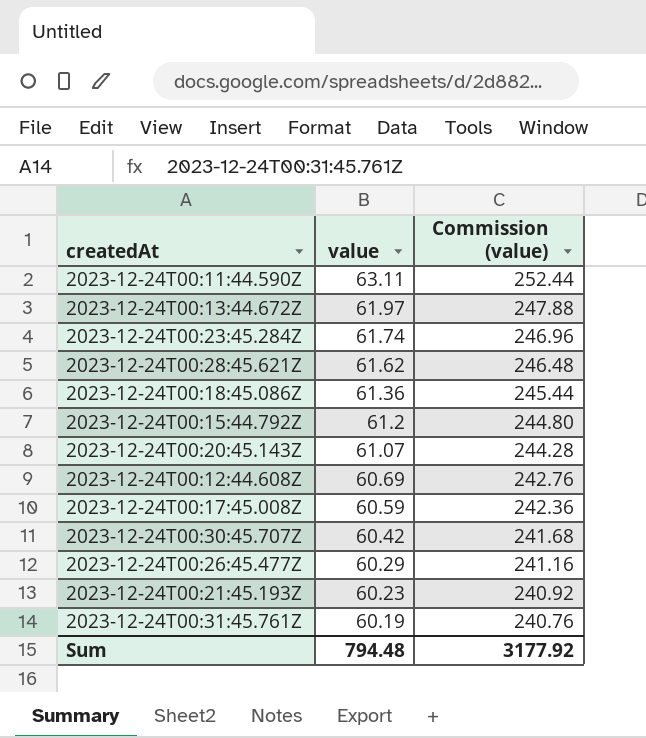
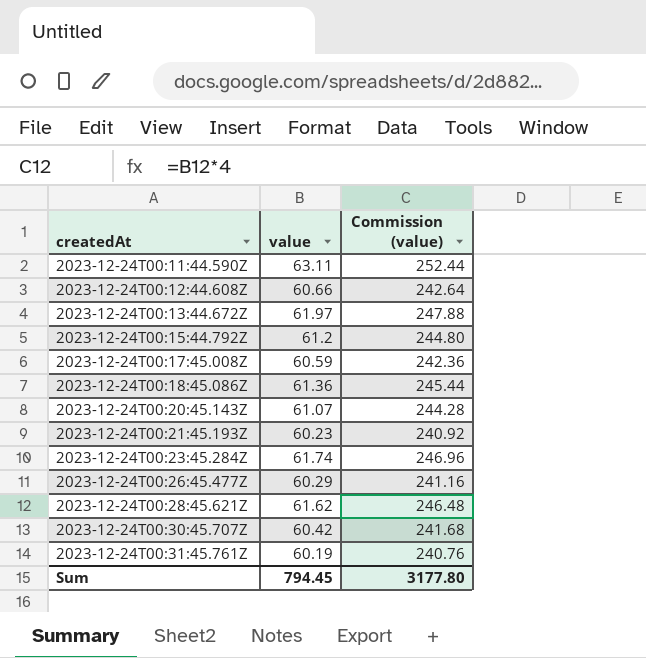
row order: value descending -> createdAt ascending
2023-12-24T00:12:44.608Z | value: 60.69 -> 60.66
2023-12-24T00:12:44.608Z | Commission (value): 242.76 -> 242.64
Sum | value: 794.48 -> 794.45
Sum | Commission (value): 3177.92 -> 3177.80

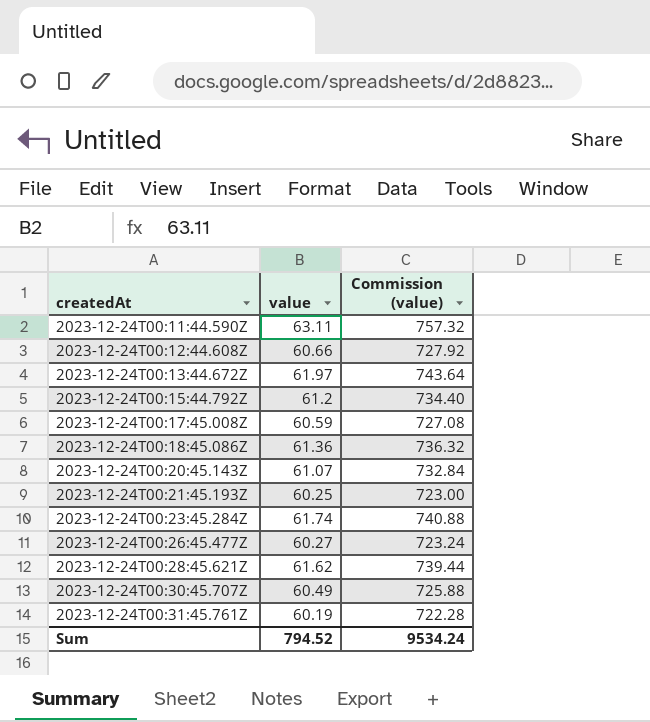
column Commission (value) | formula: [value] * 4 -> [value] * 12
2023-12-24T00:21:45.193Z | value: 60.23 -> 60.25
2023-12-24T00:26:45.477Z | value: 60.29 -> 60.27
2023-12-24T00:30:45.707Z | value: 60.42 -> 60.49
Sum | value: 794.45 -> 794.52
Sum | Commission (value): 3177.80 -> 9534.24

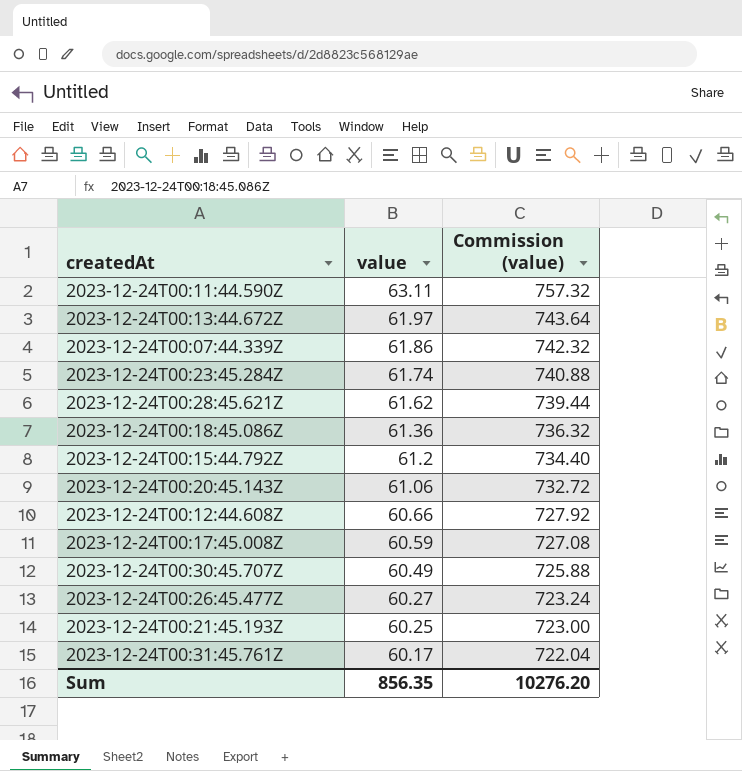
row order: createdAt ascending -> value descending
row 2023-12-24T00:07:44.339Z: none -> 61.86 | 742.32
2023-12-24T00:20:45.143Z | value: 61.07 -> 61.06
2023-12-24T00:20:45.143Z | Commission (value): 732.84 -> 732.72
2023-12-24T00:31:45.761Z | value: 60.19 -> 60.17
2023-12-24T00:31:45.761Z | Commission (value): 722.28 -> 722.04
Sum | value: 794.52 -> 856.35
Sum | Commission (value): 9534.24 -> 10276.20

